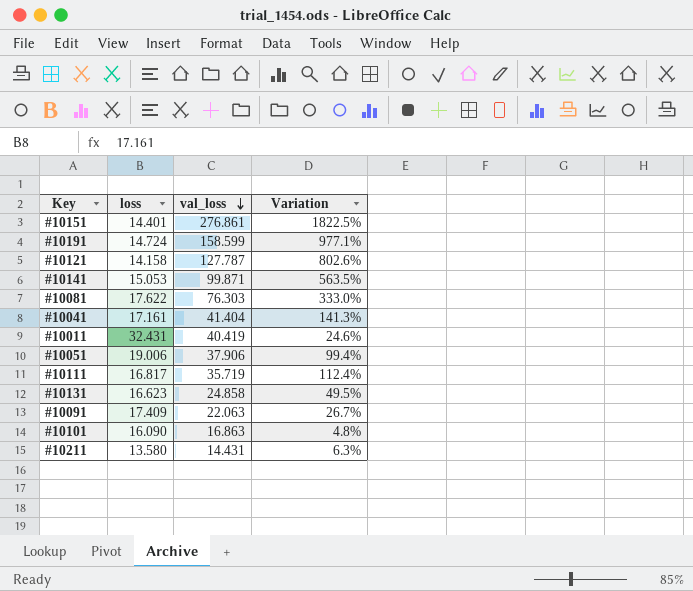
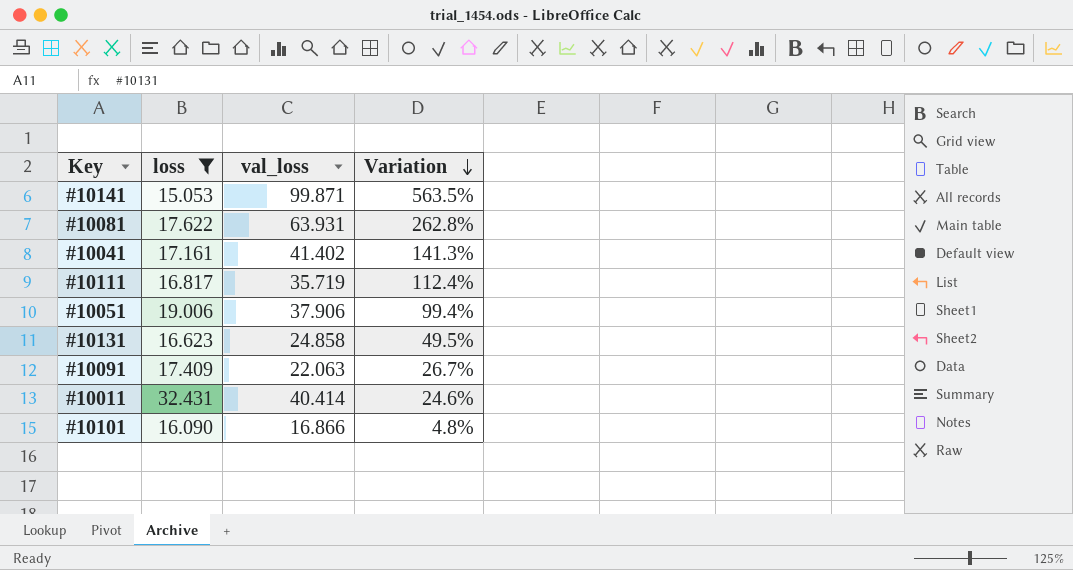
filter: none -> loss >= 15.053
row order: val_loss descending -> Variation descending
#10081 | val_loss: 76.303 -> 63.931
#10081 | Variation: 333.0% -> 262.8%
#10041 | val_loss: 41.404 -> 41.402
#10011 | val_loss: 40.419 -> 40.414
#10101 | val_loss: 16.863 -> 16.866

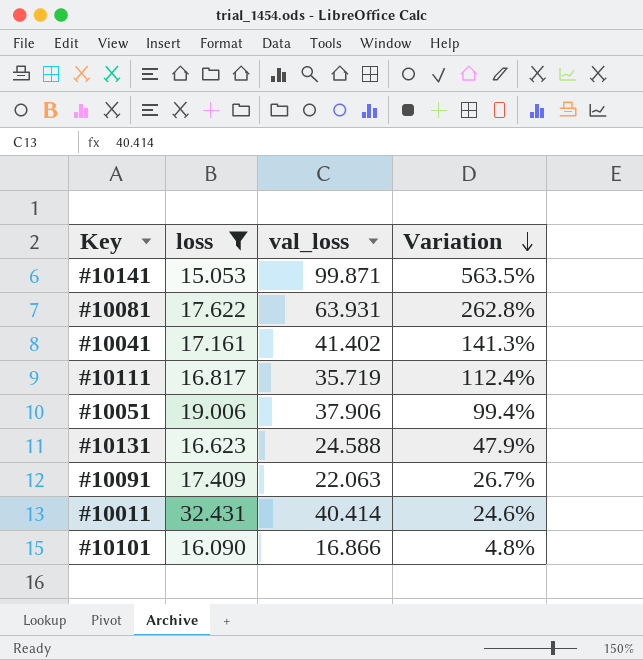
#10131 | val_loss: 24.858 -> 24.588
#10131 | Variation: 49.5% -> 47.9%

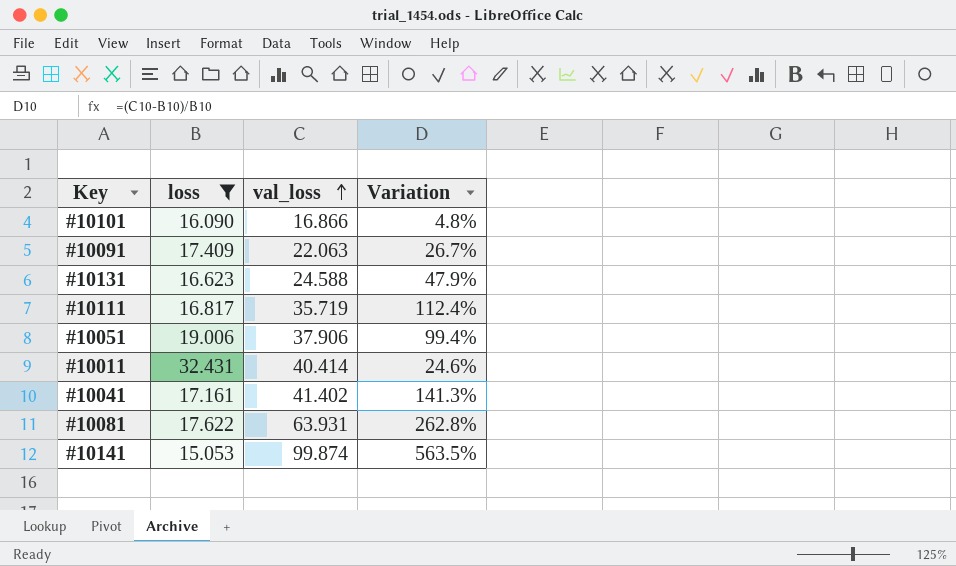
row order: Variation descending -> val_loss ascending
#10141 | val_loss: 99.871 -> 99.874

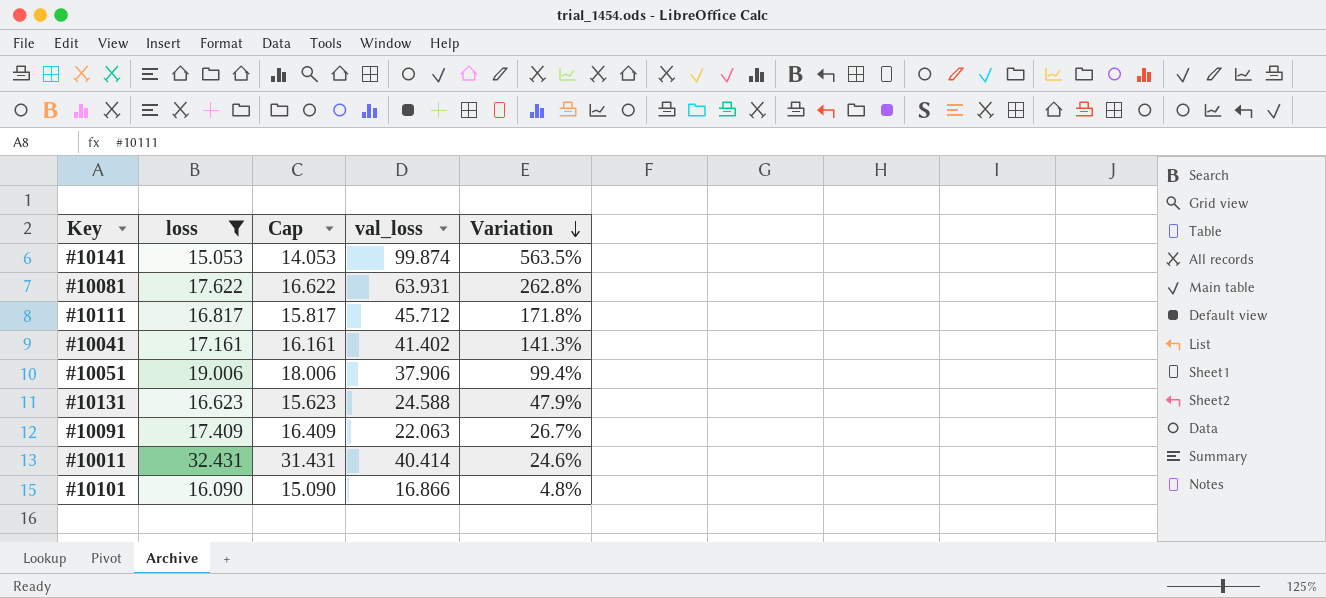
row order: val_loss ascending -> Variation descending
column Cap | formula: none -> [loss] - 1
#10111 | val_loss: 35.719 -> 45.712
#10111 | Variation: 112.4% -> 171.8%

